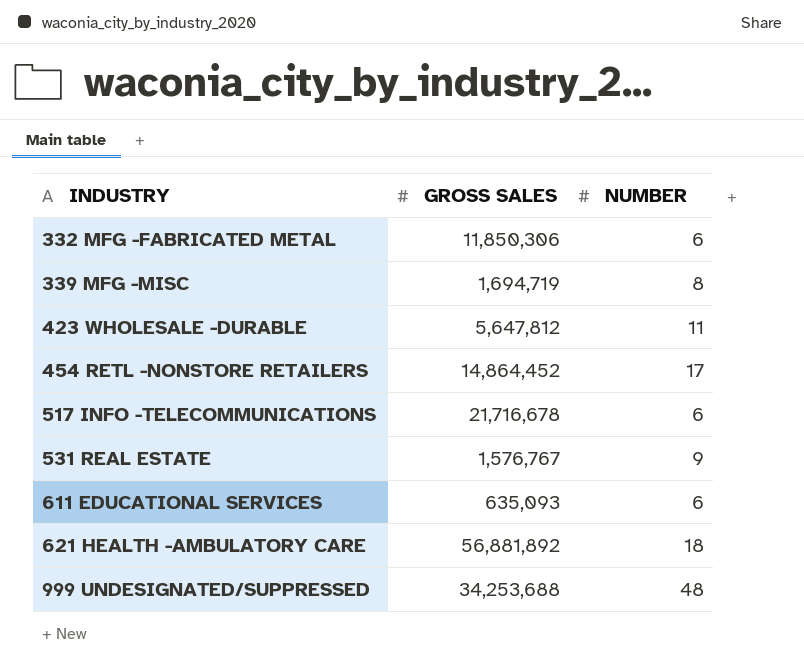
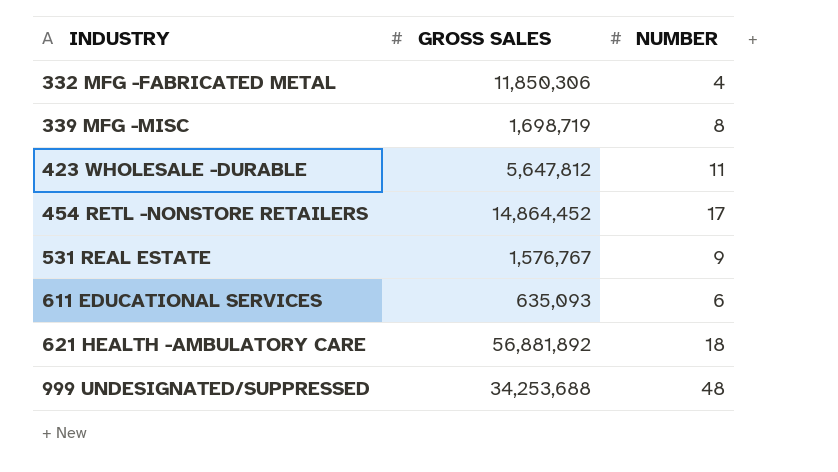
row 517 INFO -TELECOMMUNICATIONS: 21,716,678 | 6 -> none
332 MFG -FABRICATED METAL | NUMBER: 6 -> 4
339 MFG -MISC | GROSS SALES: 1,694,719 -> 1,698,719

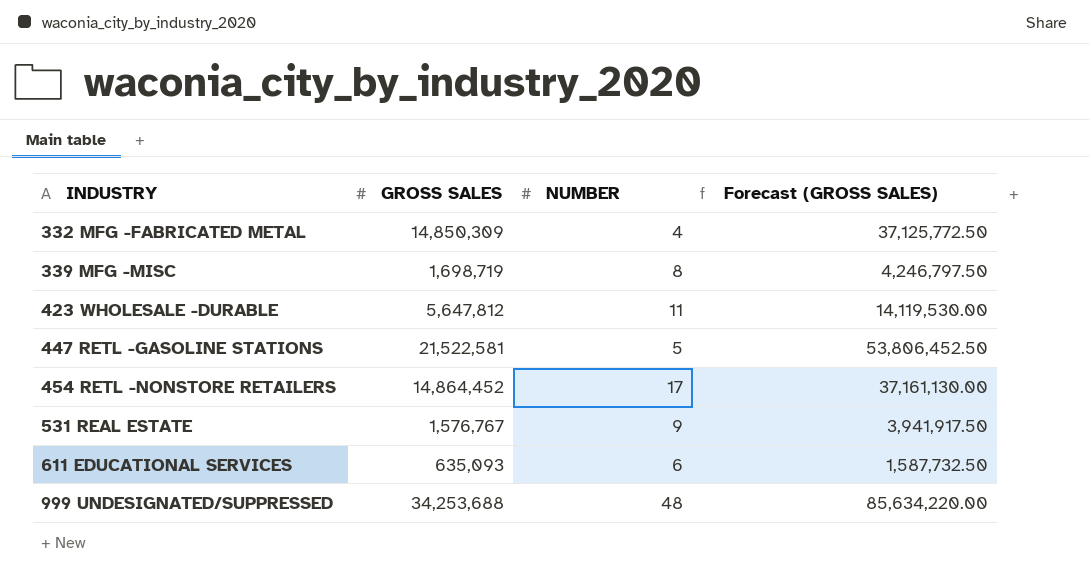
column Forecast (GROSS SALES) | formula: none -> [GROSS SALES] * 2.5
row 621 HEALTH -AMBULATORY CARE: 56,881,892 | 18 -> none
332 MFG -FABRICATED METAL | GROSS SALES: 11,850,306 -> 14,850,309
row 447 RETL -GASOLINE STATIONS: none -> 21,522,581 | 5 | 53,806,452.50

